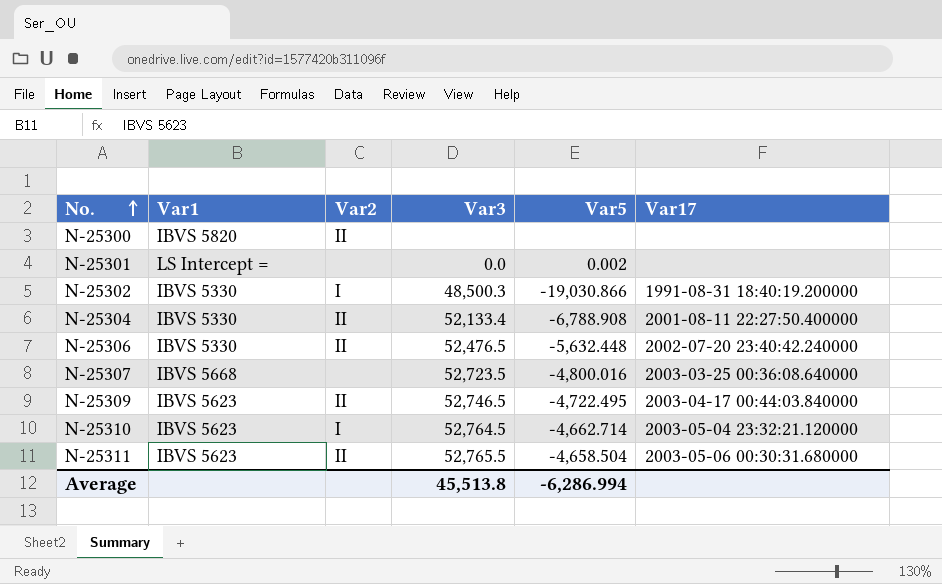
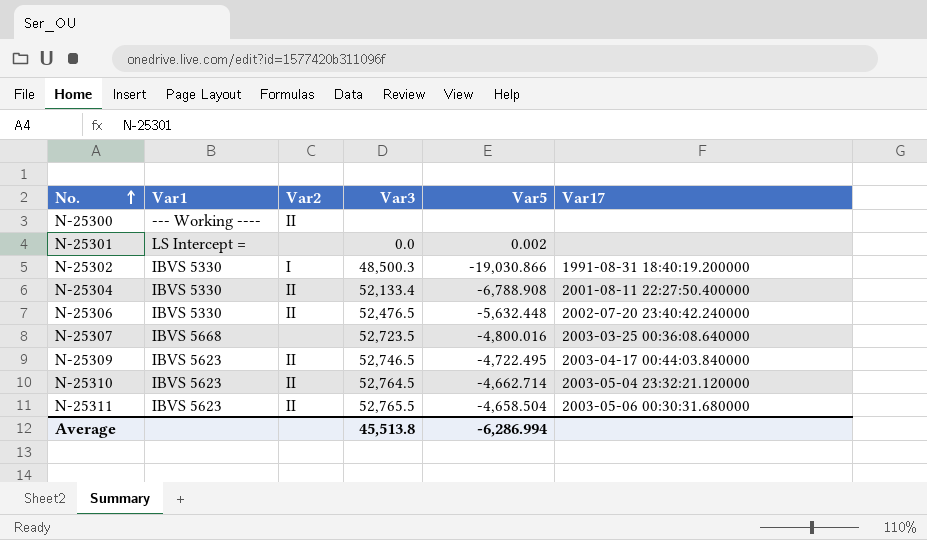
N-25300 | Var1: IBVS 5820 -> --- Working ----
N-25310 | Var2: I -> II

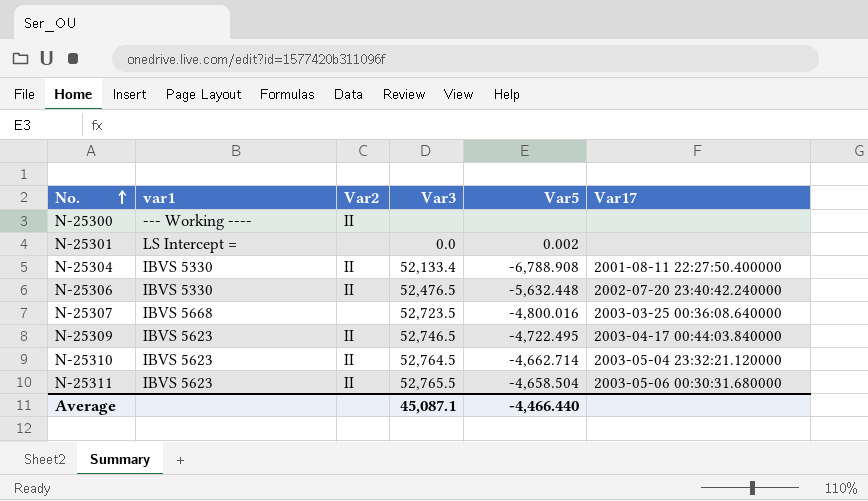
column name: Var1 -> var1
row N-25302: IBVS 5330 | I | 48,500.3 | -19,030.866 | 1991-08-31 18:40:19.200000 -> none
Average | Var3: 45,513.8 -> 45,087.1
Average | Var5: -6,286.994 -> -4,466.440

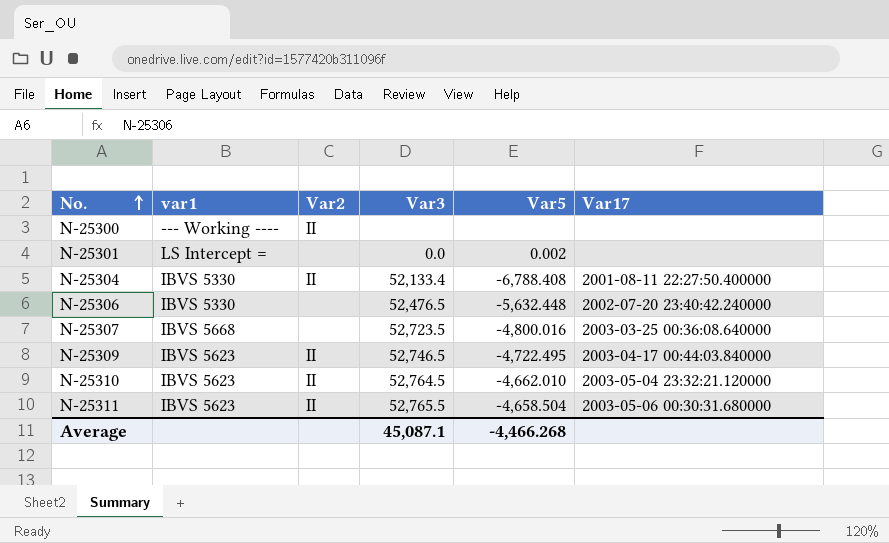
N-25304 | Var5: -6,788.908 -> -6,788.408
N-25306 | Var2: II -> none
N-25310 | Var5: -4,662.714 -> -4,662.010
Average | Var5: -4,466.440 -> -4,466.268

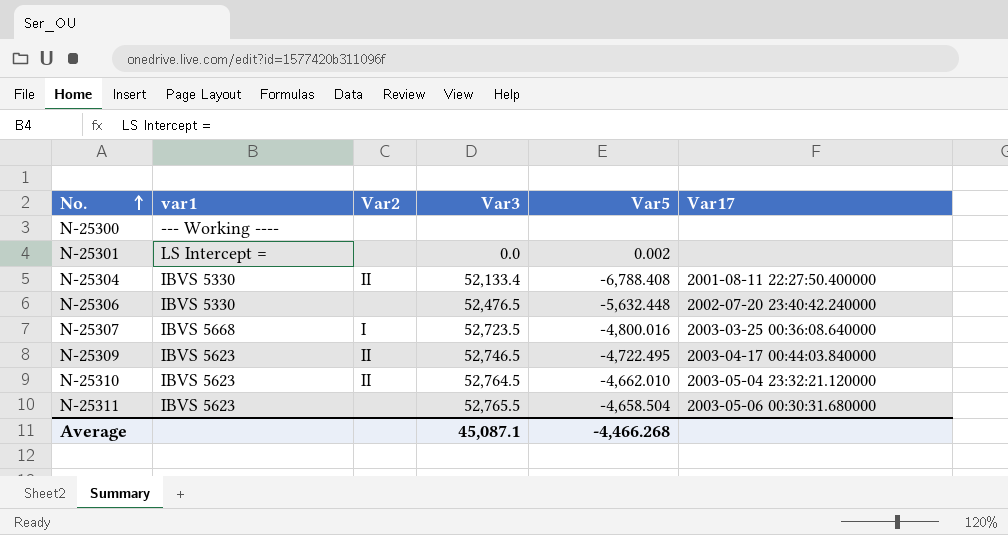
N-25300 | Var2: II -> none
N-25307 | Var2: none -> I
N-25311 | Var2: II -> none

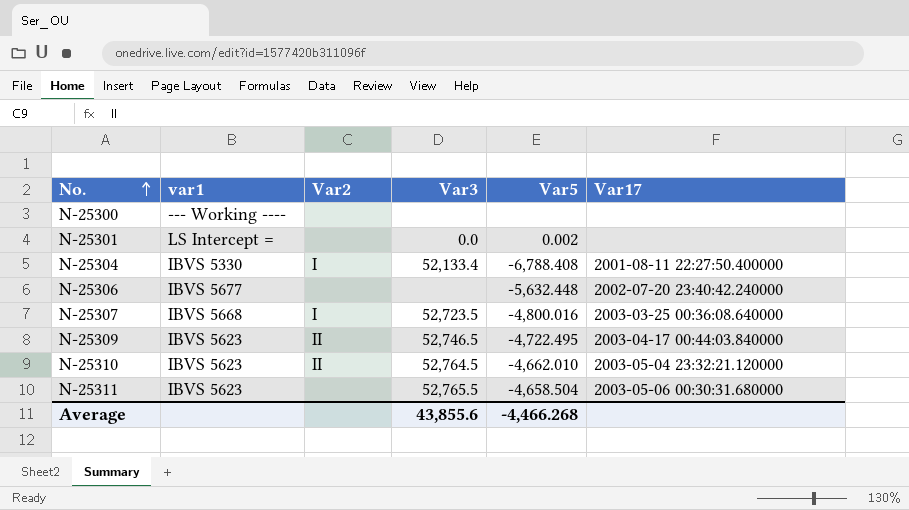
N-25304 | Var2: II -> I
N-25306 | var1: IBVS 5330 -> IBVS 5677
N-25306 | Var3: 52,476.5 -> none
Average | Var3: 45,087.1 -> 43,855.6

